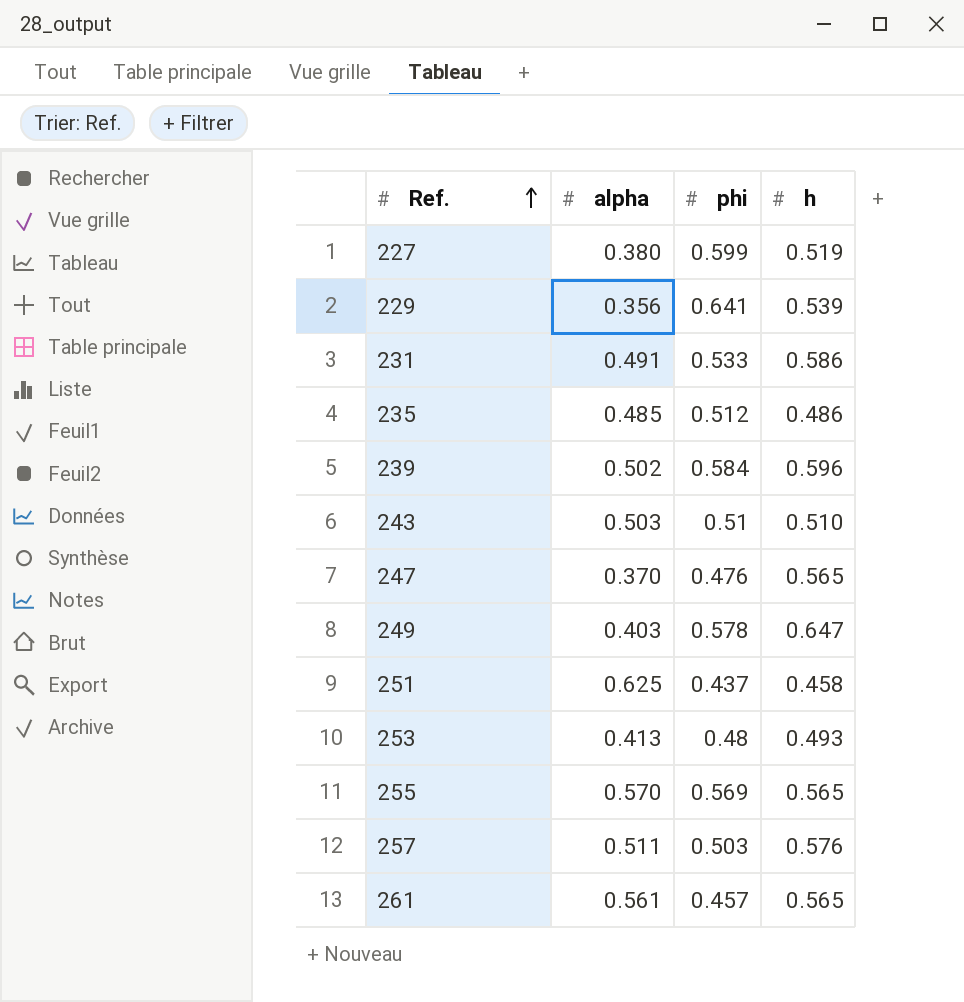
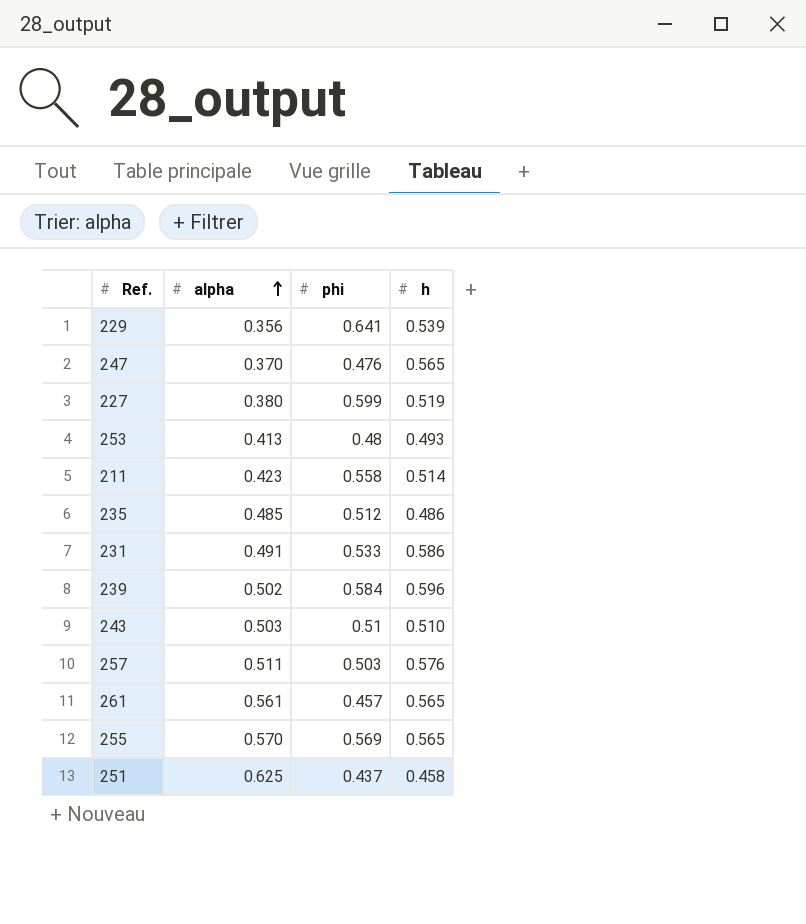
row order: Ref. ascending -> alpha ascending
row 249: 0.403 | 0.578 | 0.647 -> none
row 211: none -> 0.423 | 0.558 | 0.514

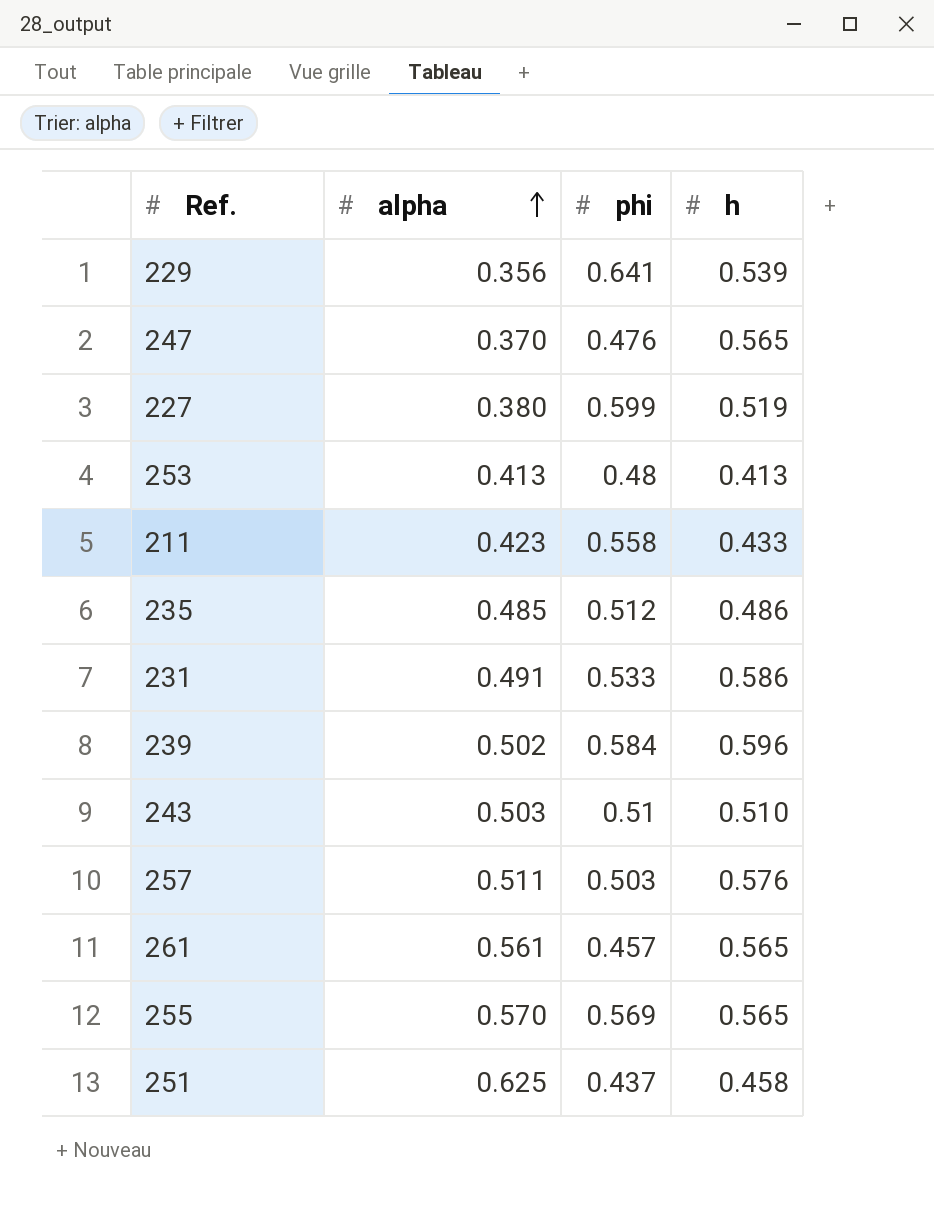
253 | h: 0.493 -> 0.413
211 | h: 0.514 -> 0.433

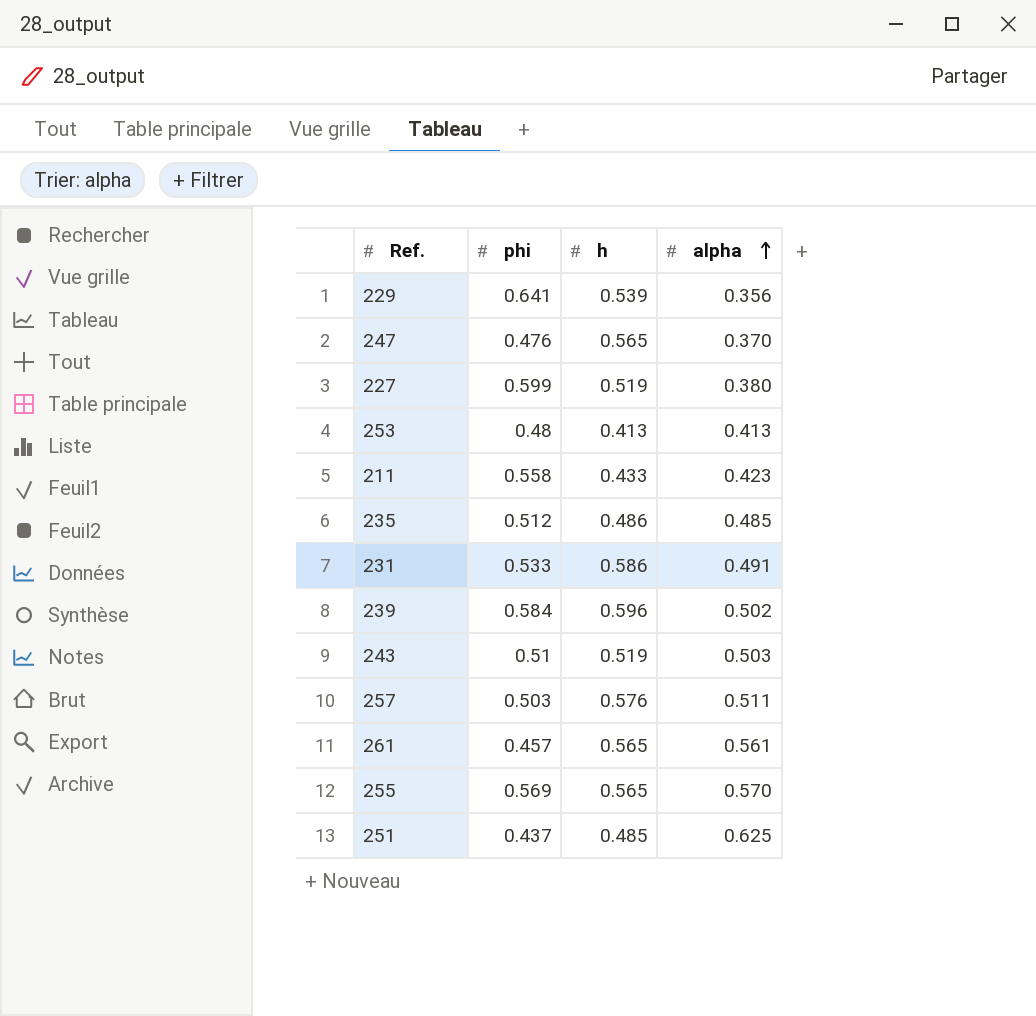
column alpha | position: 2 -> 4
243 | h: 0.510 -> 0.519
251 | h: 0.458 -> 0.485

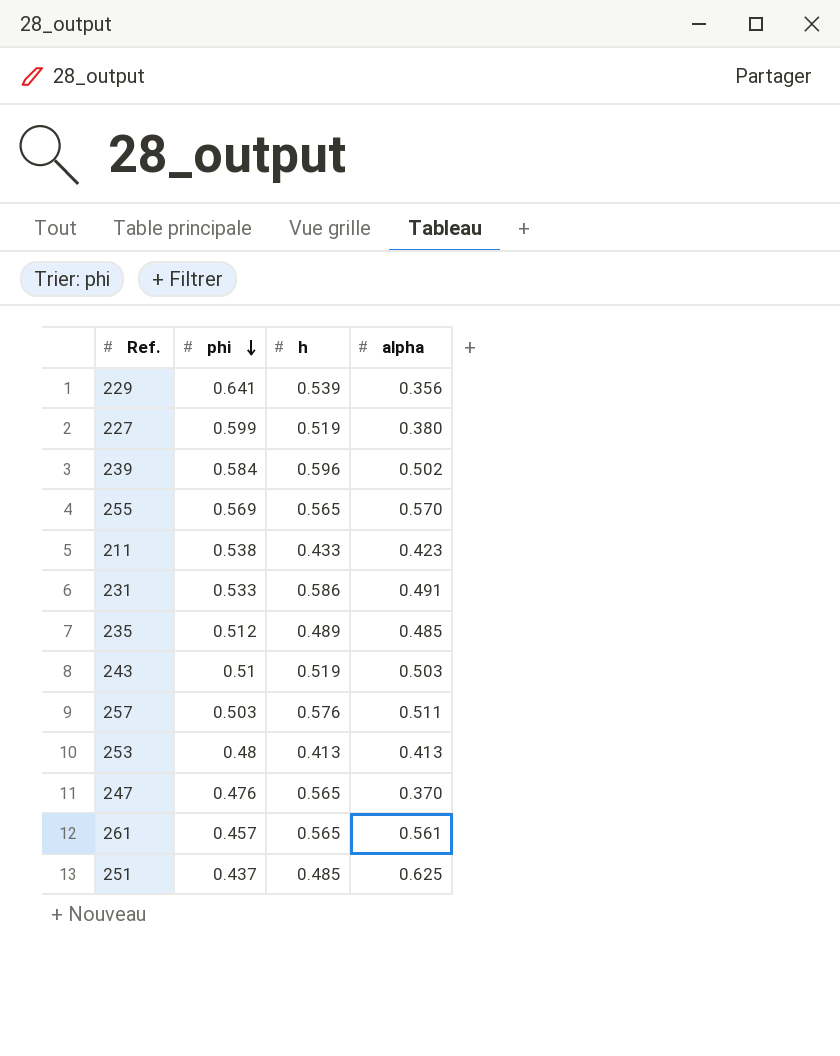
row order: alpha ascending -> phi descending
211 | phi: 0.558 -> 0.538
235 | h: 0.486 -> 0.489

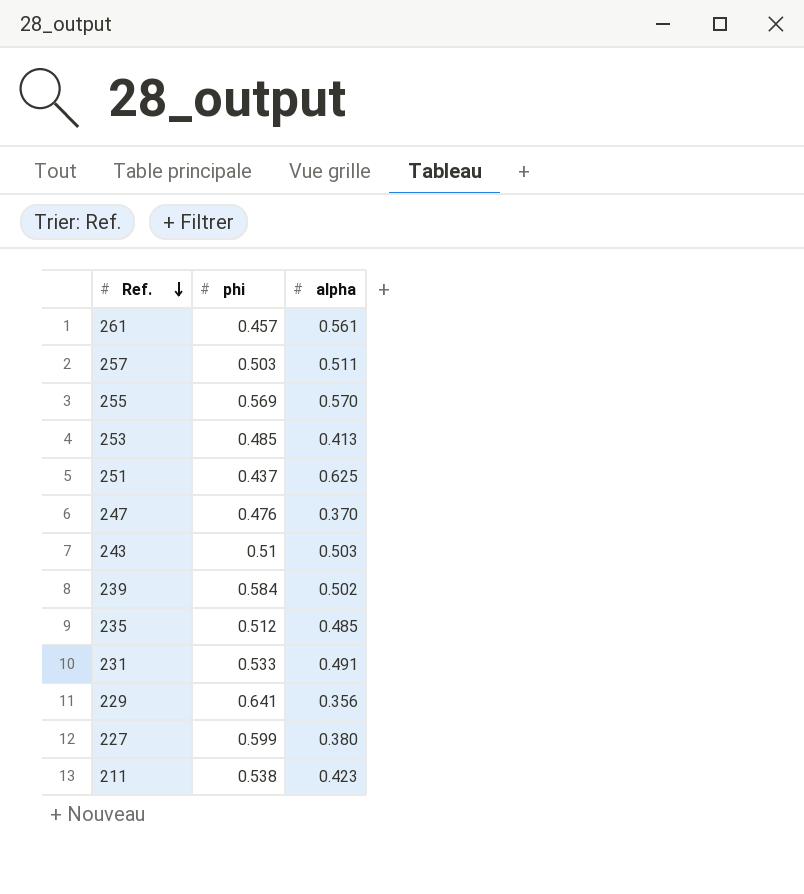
row order: phi descending -> Ref. descending
column h | position: 3 -> none
253 | phi: 0.48 -> 0.485

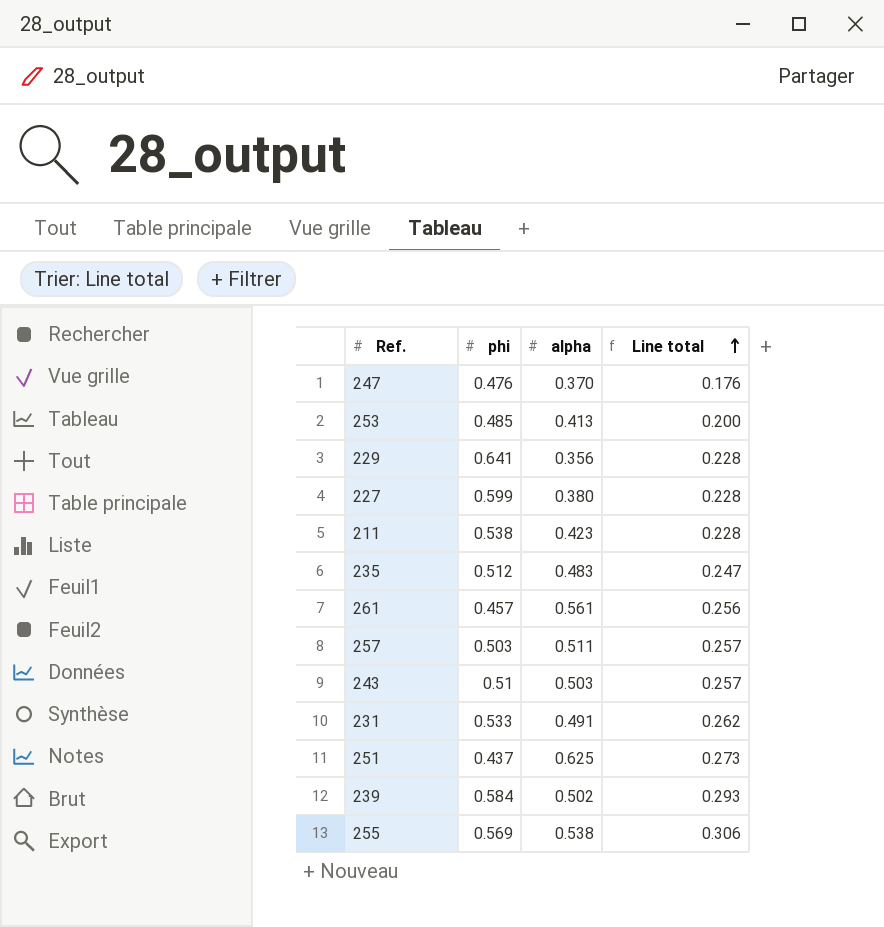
row order: Ref. descending -> Line total ascending
column Line total | formula: none -> [phi] * [alpha]
235 | alpha: 0.485 -> 0.483
255 | alpha: 0.570 -> 0.538

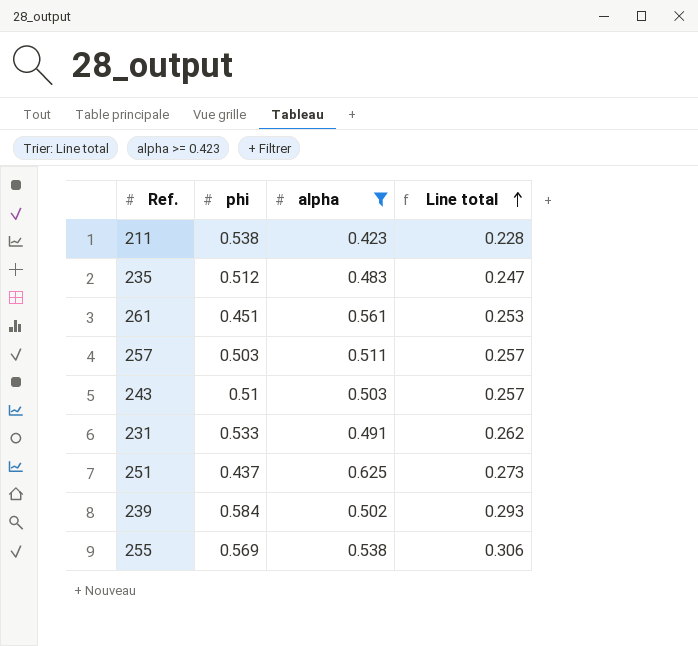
filter: none -> alpha >= 0.423
261 | phi: 0.457 -> 0.451
261 | Line total: 0.256 -> 0.253

